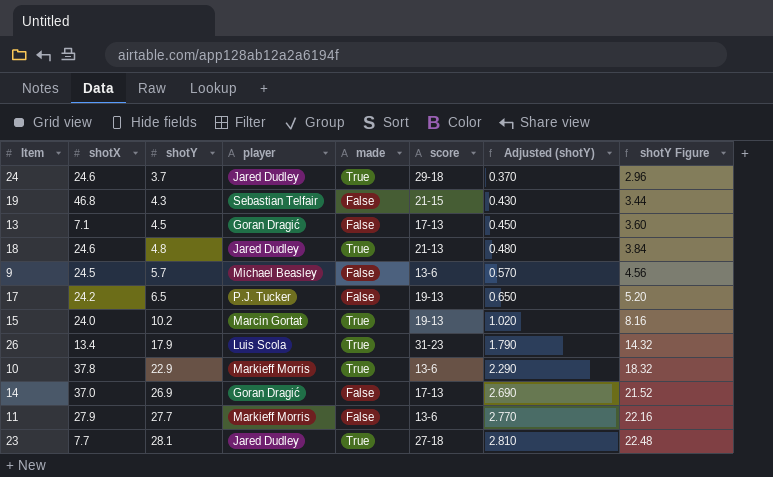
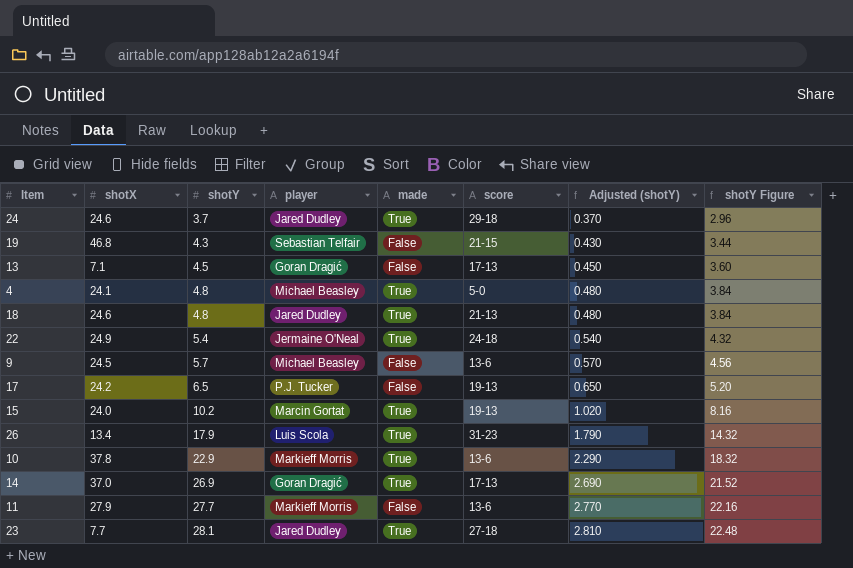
row 4: none -> 24.1 | 4.8 | Michael Beasley | True | 5-0 | 0.480 | 3.84
row 22: none -> 24.9 | 5.4 | Jermaine O'Neal | True | 24-18 | 0.540 | 4.32
14 | made: False -> True

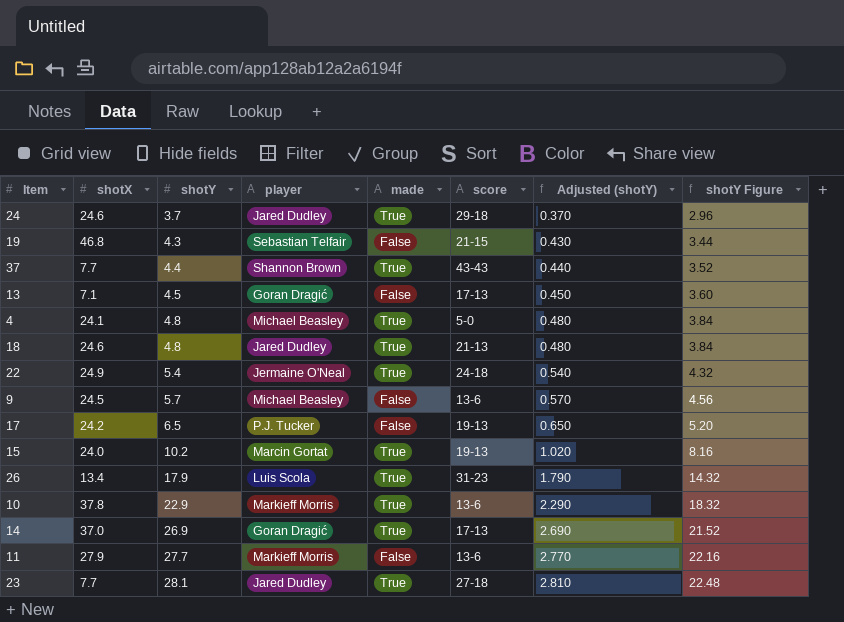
row 37: none -> 7.7 | 4.4 | Shannon Brown | True | 43-43 | 0.440 | 3.52

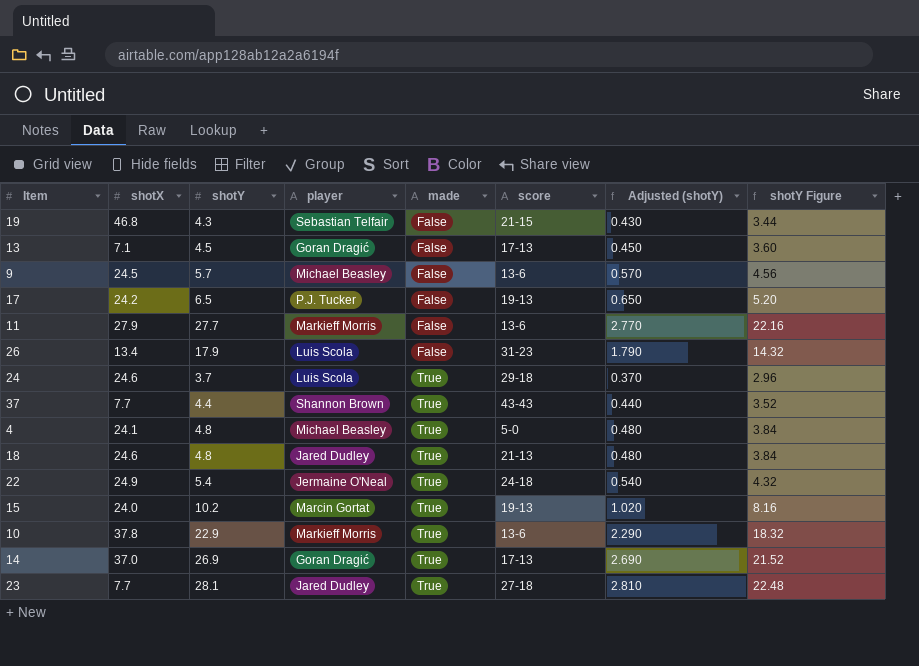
row order: shotY ascending -> made ascending
26 | made: True -> False
24 | player: Jared Dudley -> Luis Scola

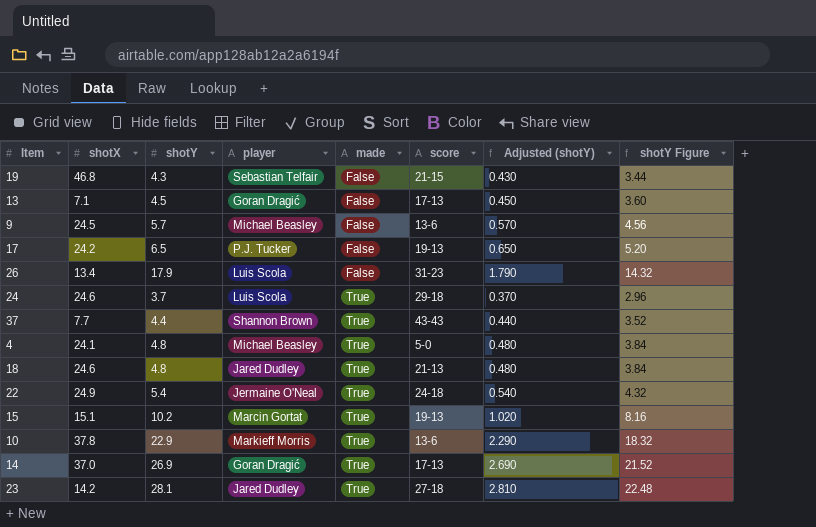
row 11: 27.9 | 27.7 | Markieff Morris | False | 13-6 | 2.770 | 22.16 -> none
15 | shotX: 24.0 -> 15.1
23 | shotX: 7.7 -> 14.2

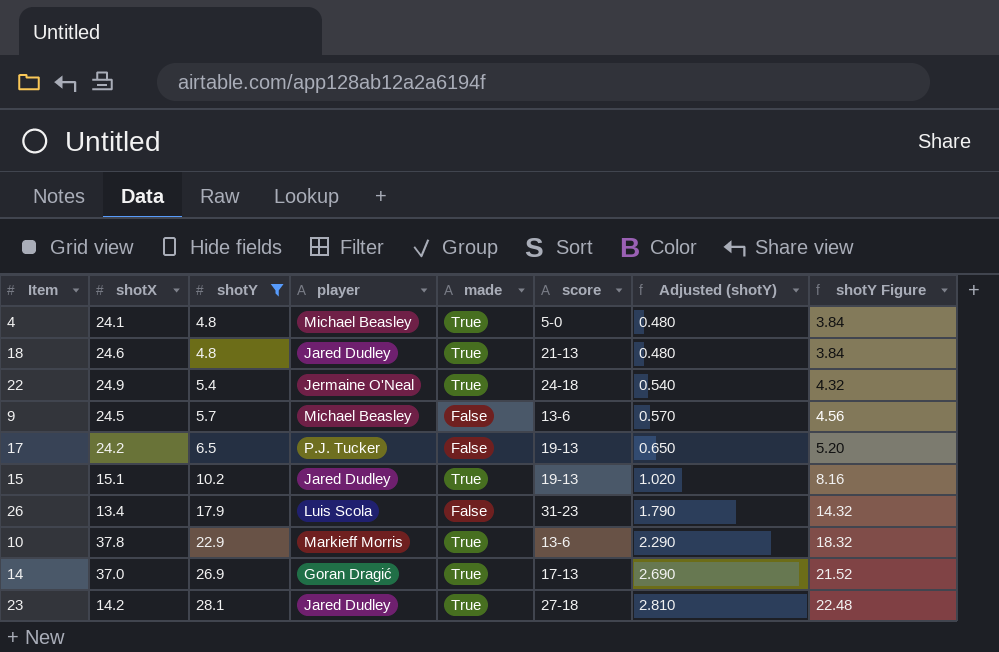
filter: none -> shotY >= 4.8
row order: made ascending -> shotY ascending
15 | player: Marcin Gortat -> Jared Dudley

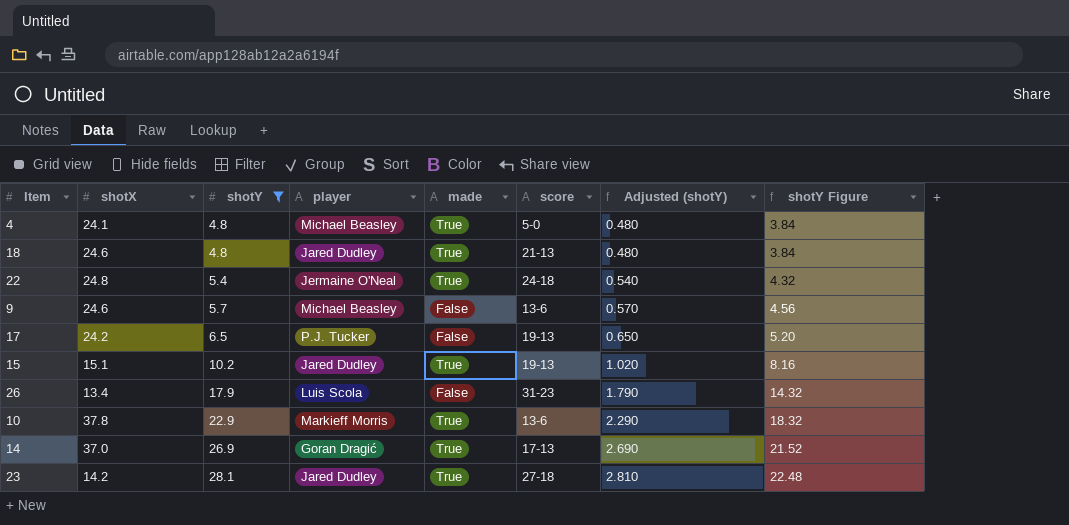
22 | shotX: 24.9 -> 24.8
9 | shotX: 24.5 -> 24.6

